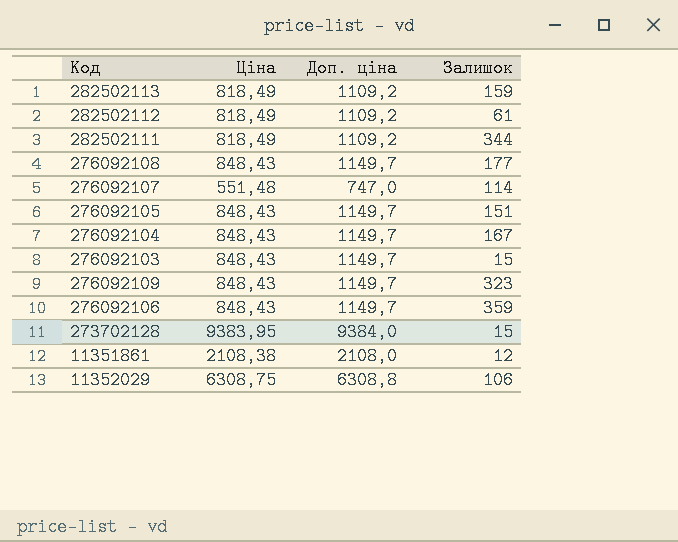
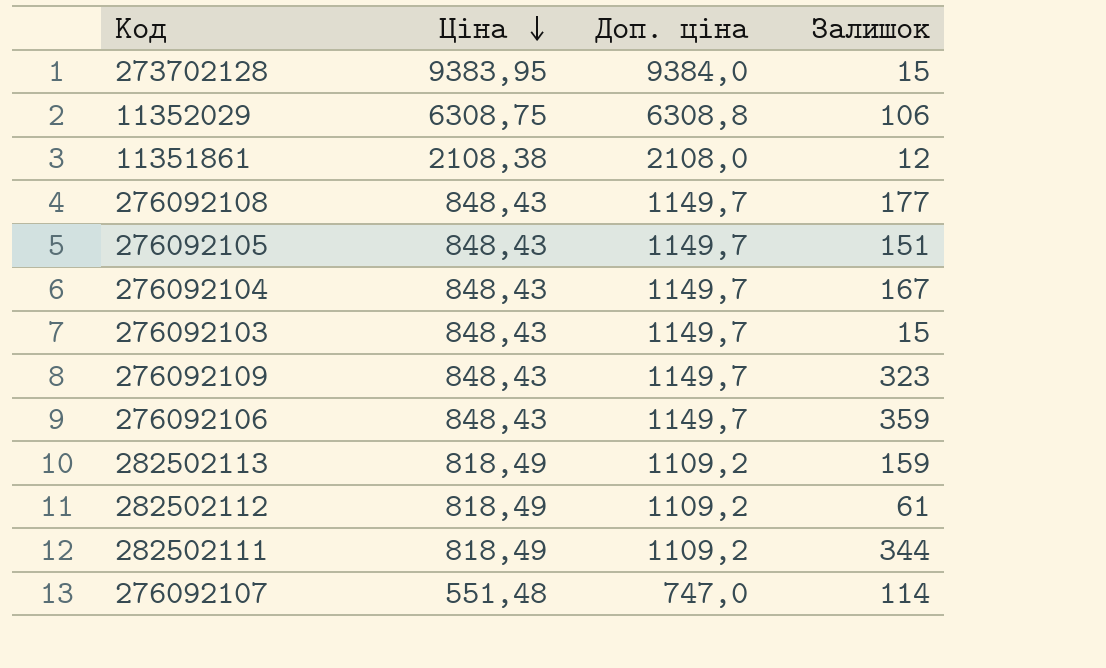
row order: none -> Ціна descending

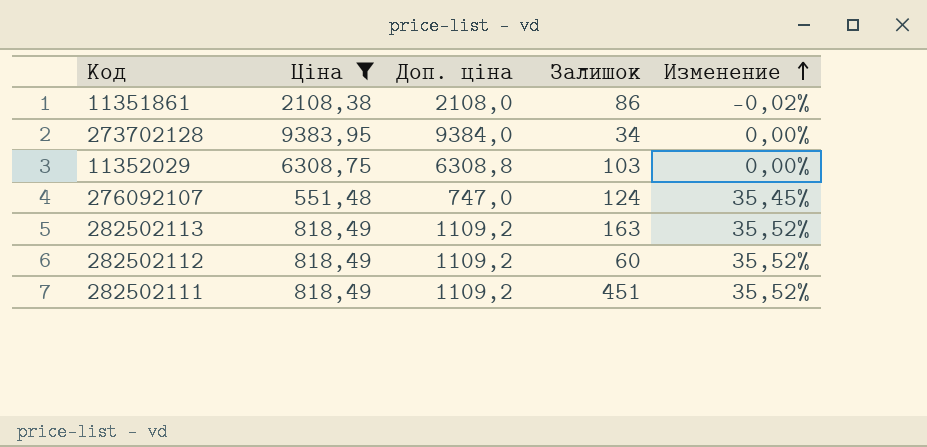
filter: none -> Ціна != 848,43
row order: Ціна descending -> Изменение ascending
column Изменение | formula: none -> ([Доп. ціна] - [Ціна]) / [Ціна]
11351861 | Залишок: 12 -> 86
273702128 | Залишок: 15 -> 34
11352029 | Залишок: 106 -> 103
276092107 | Залишок: 114 -> 124
282502113 | Залишок: 159 -> 163
282502112 | Залишок: 61 -> 60
282502111 | Залишок: 344 -> 451

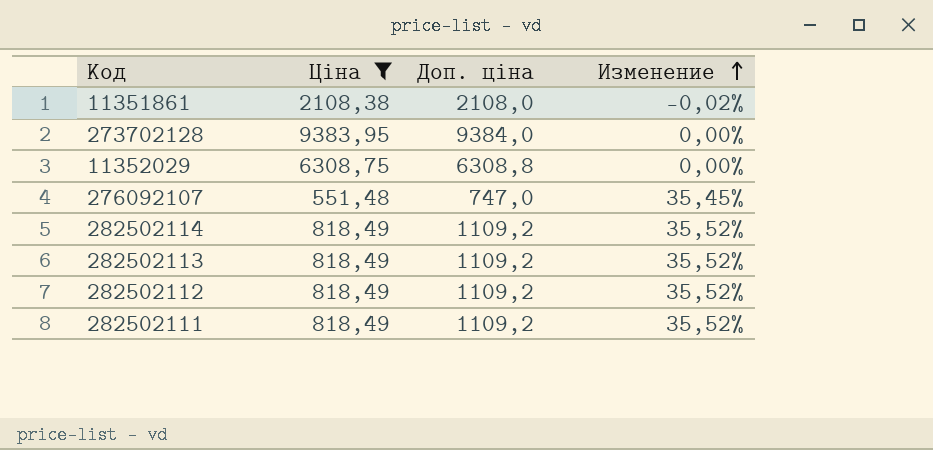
column Залишок | position: 4 -> none
row 282502114: none -> 818,49 | 1109,2 | 35,52%

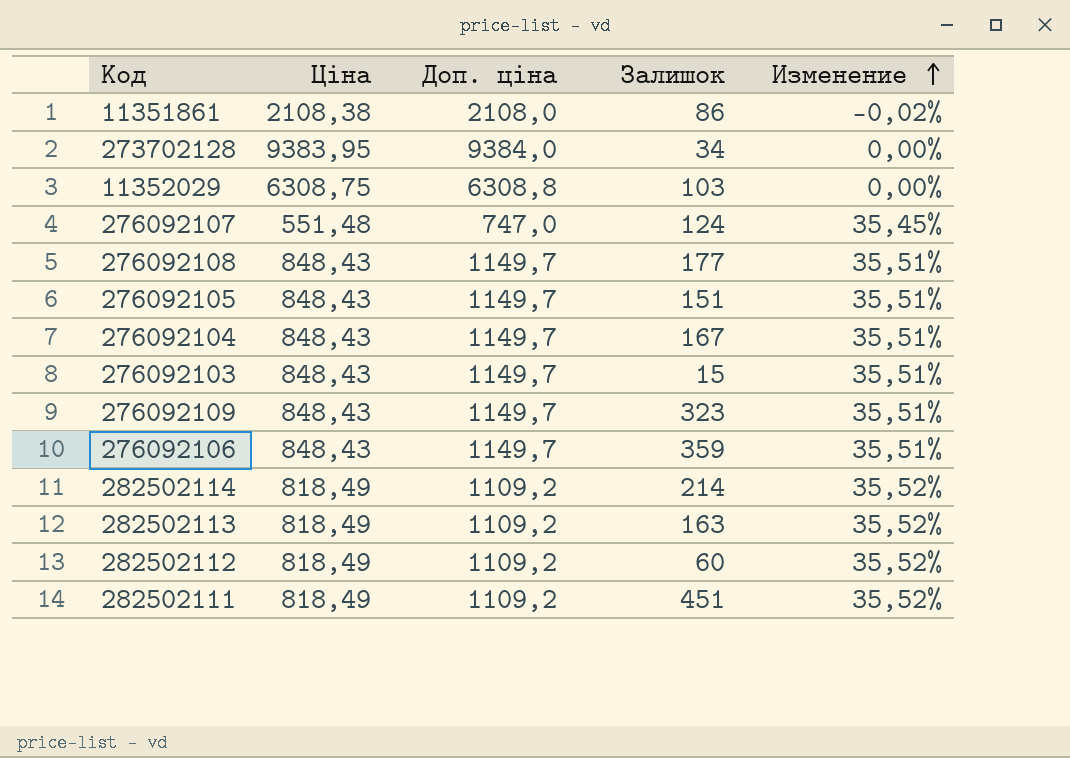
filter: Ціна != 848,43 -> none
column Залишок | position: none -> 4

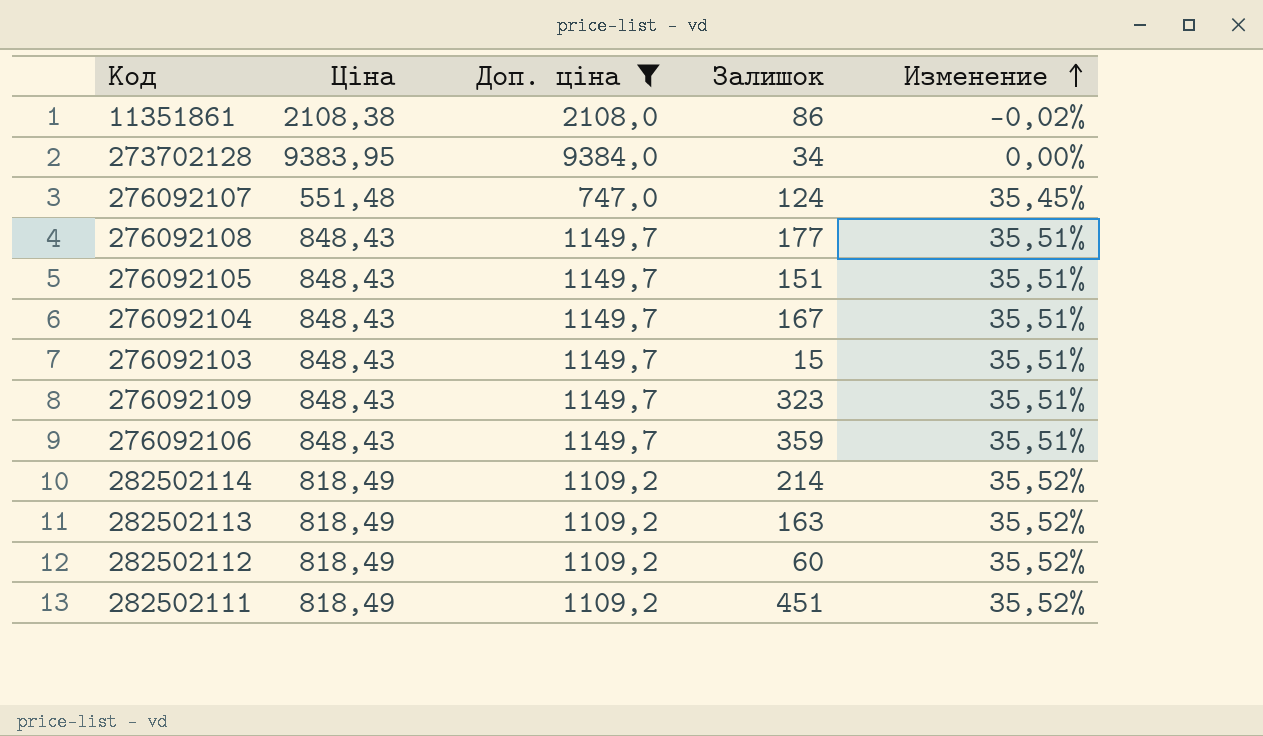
filter: none -> Доп. ціна != 6308,8

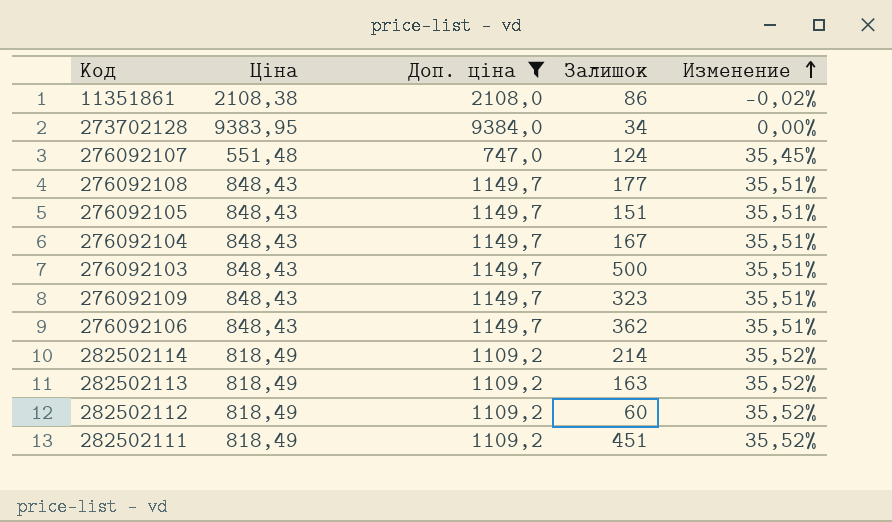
276092103 | Залишок: 15 -> 500
276092106 | Залишок: 359 -> 362

